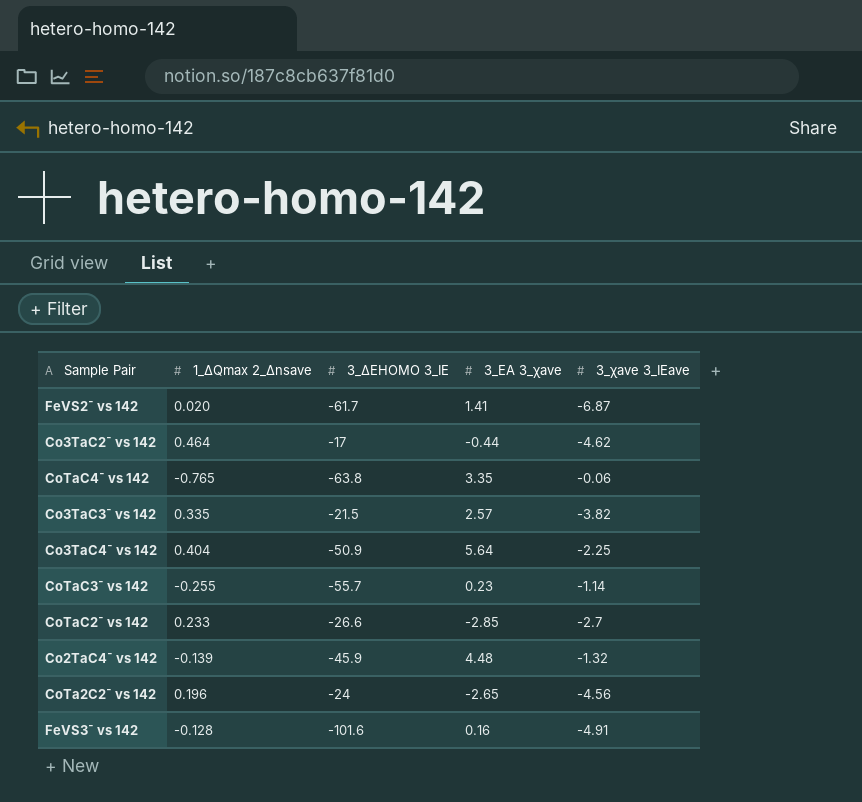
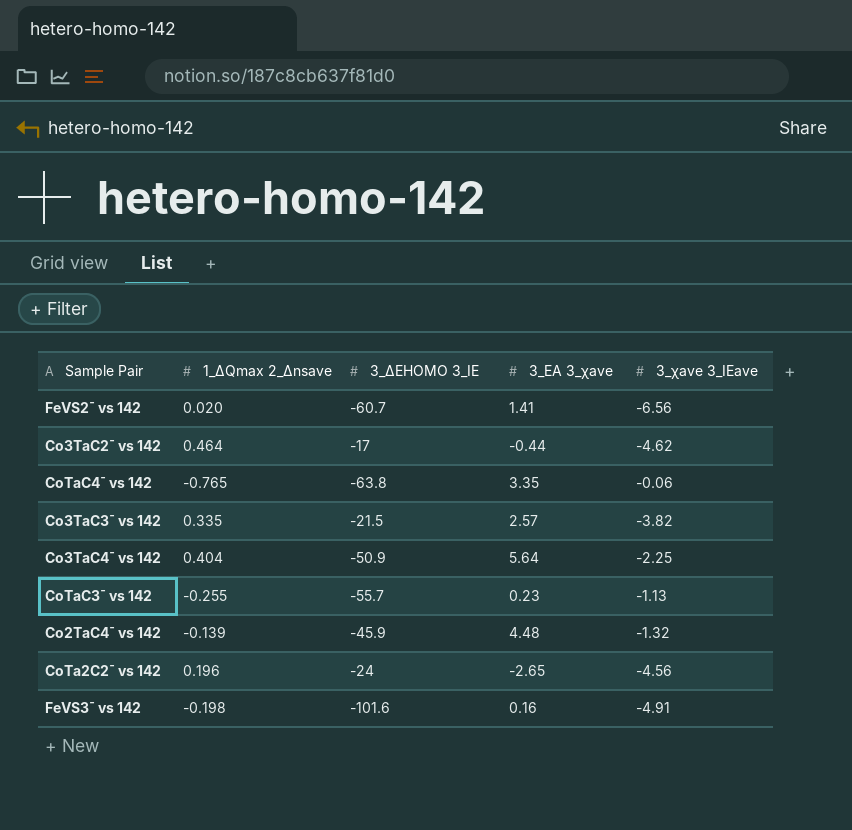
row CoTaC2¯ vs 142: 0.233 | -26.6 | -2.85 | -2.7 -> none
FeVS2¯ vs 142 | 3_ΔEHOMO 3_IE: -61.7 -> -60.7
FeVS2¯ vs 142 | 3_χave 3_IEave: -6.87 -> -6.56
CoTaC3¯ vs 142 | 3_χave 3_IEave: -1.14 -> -1.13
FeVS3¯ vs 142 | 1_ΔQmax 2_Δnsave: -0.128 -> -0.198

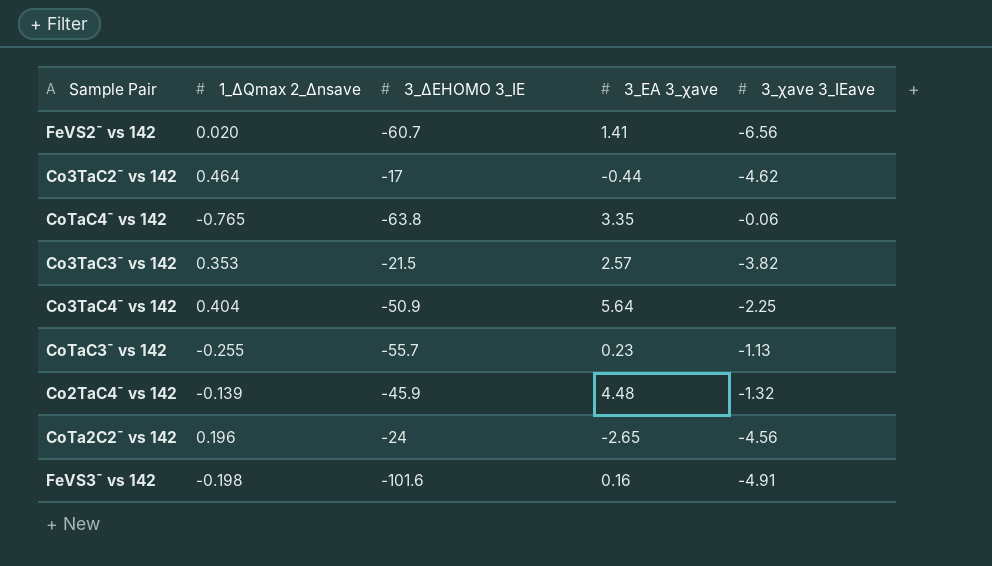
Co3TaC3¯ vs 142 | 1_ΔQmax 2_Δnsave: 0.335 -> 0.353

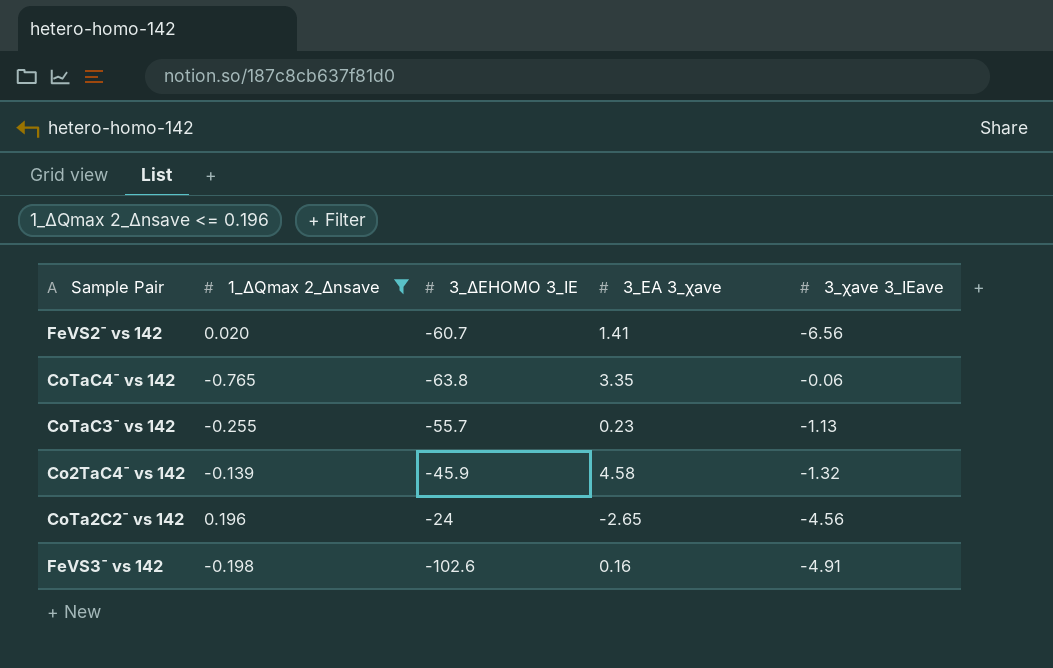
filter: none -> 1_ΔQmax 2_Δnsave <= 0.196
Co2TaC4¯ vs 142 | 3_EA 3_χave: 4.48 -> 4.58
FeVS3¯ vs 142 | 3_ΔEHOMO 3_IE: -101.6 -> -102.6

